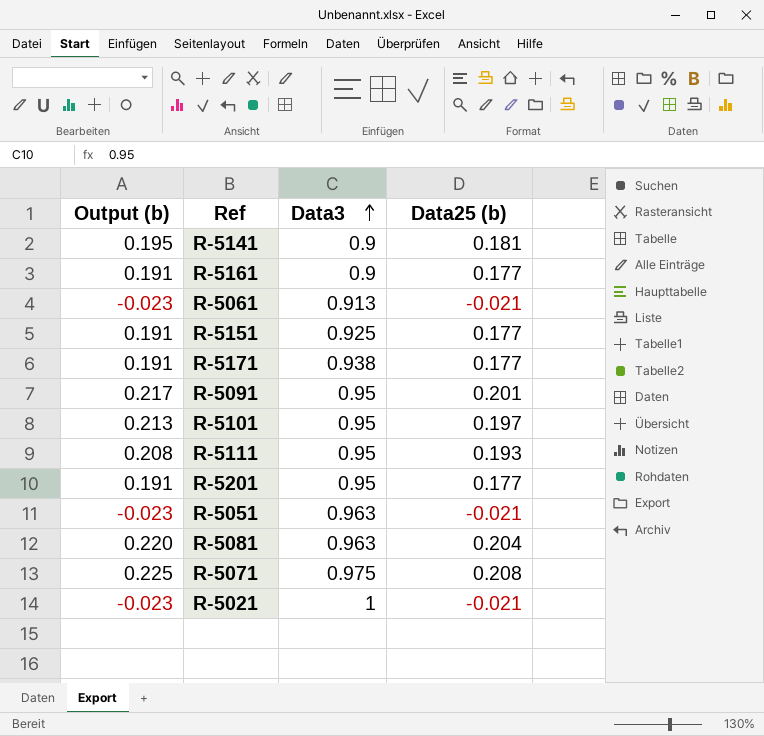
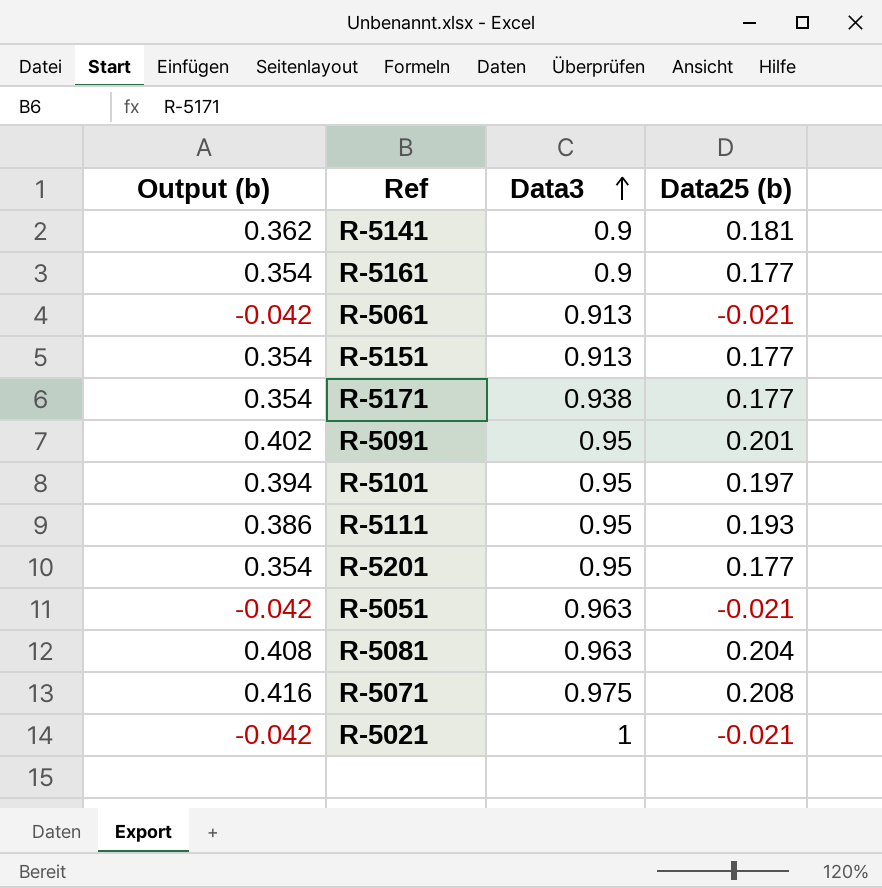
column Output (b) | formula: [Data25 (b)] * 1.08 -> [Data25 (b)] * 2
R-5151 | Data3: 0.925 -> 0.913

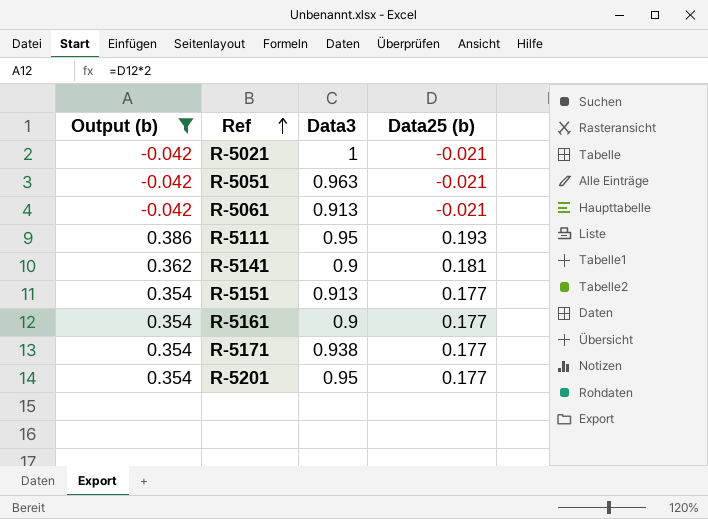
filter: none -> Output (b) <= 0.386
row order: Data3 ascending -> Ref ascending

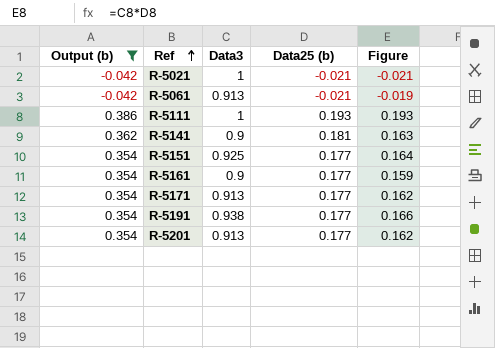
column Figure | formula: none -> [Data3] * [Data25 (b)]
row R-5051: -0.042 | 0.963 | -0.021 -> none
R-5111 | Data3: 0.95 -> 1
R-5151 | Data3: 0.913 -> 0.925
R-5171 | Data3: 0.938 -> 0.913
row R-5191: none -> 0.354 | 0.938 | 0.177 | 0.166
R-5201 | Data3: 0.95 -> 0.913

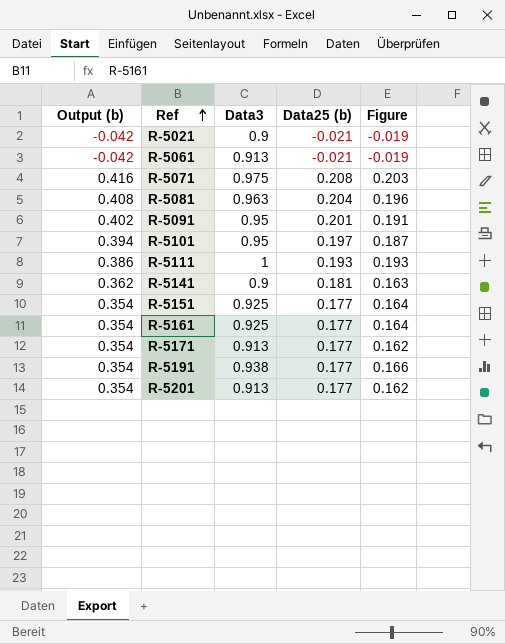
filter: Output (b) <= 0.386 -> none
R-5021 | Data3: 1 -> 0.9
R-5021 | Figure: -0.021 -> -0.019
R-5161 | Data3: 0.9 -> 0.925
R-5161 | Figure: 0.159 -> 0.164

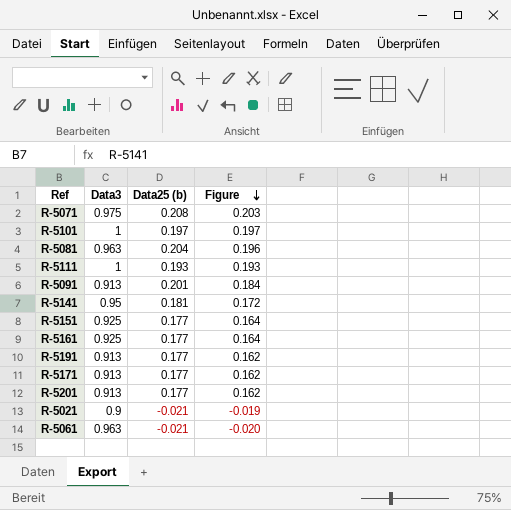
row order: Ref ascending -> Figure descending
column Output (b) | formula: [Data25 (b)] * 2 -> none
R-5101 | Data3: 0.95 -> 1
R-5101 | Figure: 0.187 -> 0.197
R-5091 | Data3: 0.95 -> 0.913
R-5091 | Figure: 0.191 -> 0.184
R-5141 | Data3: 0.9 -> 0.95
R-5141 | Figure: 0.163 -> 0.172
R-5191 | Data3: 0.938 -> 0.913
R-5191 | Figure: 0.166 -> 0.162
R-5061 | Data3: 0.913 -> 0.963
R-5061 | Figure: -0.019 -> -0.020

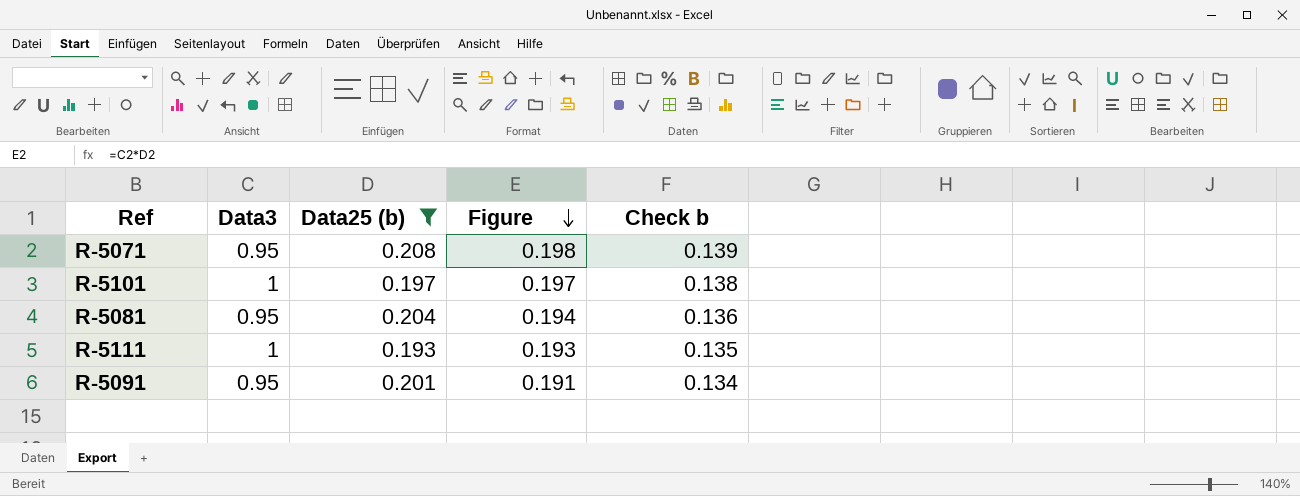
filter: none -> Data25 (b) >= 0.193
column Check b | formula: none -> [Figure] * 0.7
R-5071 | Data3: 0.975 -> 0.95
R-5071 | Figure: 0.203 -> 0.198
R-5081 | Data3: 0.963 -> 0.95
R-5081 | Figure: 0.196 -> 0.194
R-5091 | Data3: 0.913 -> 0.95
R-5091 | Figure: 0.184 -> 0.191

